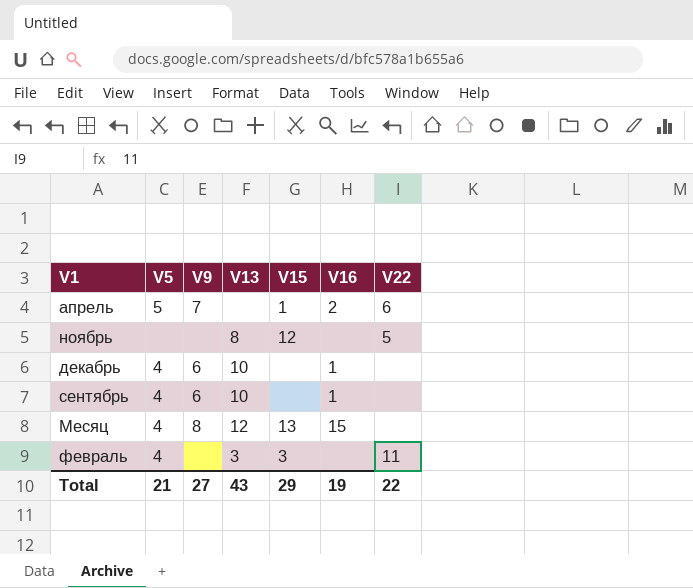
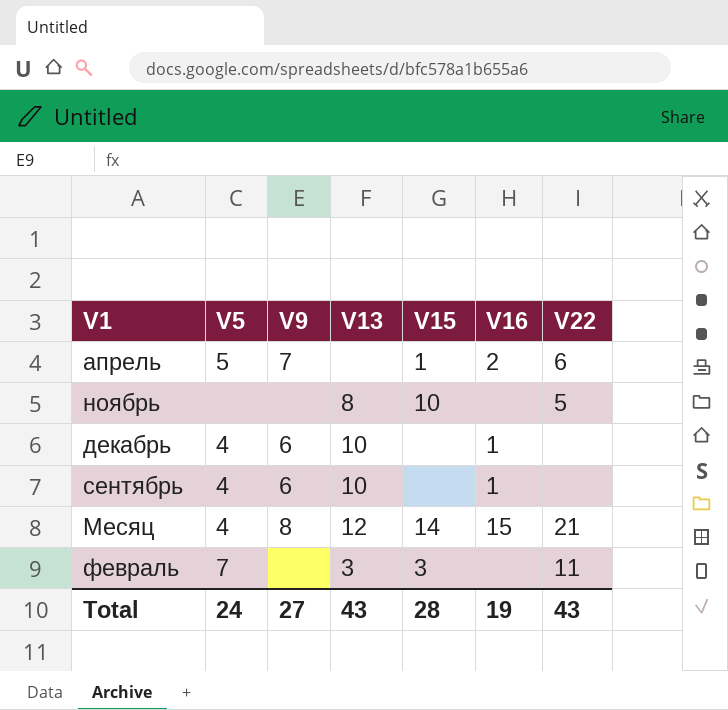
ноябрь | V15: 12 -> 10
Месяц | V15: 13 -> 14
Месяц | V22: none -> 21
февраль | V5: 4 -> 7
Total | V5: 21 -> 24
Total | V15: 29 -> 28
Total | V22: 22 -> 43

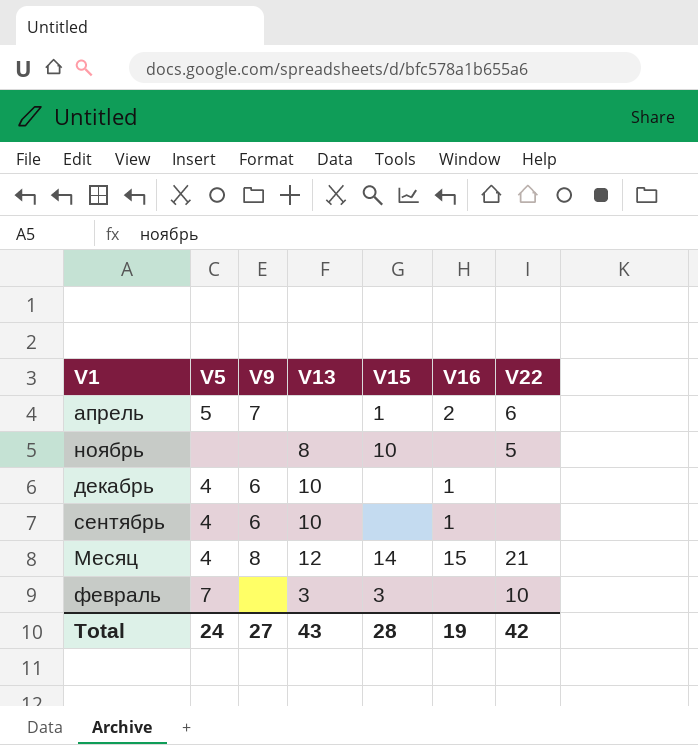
февраль | V22: 11 -> 10
Total | V22: 43 -> 42

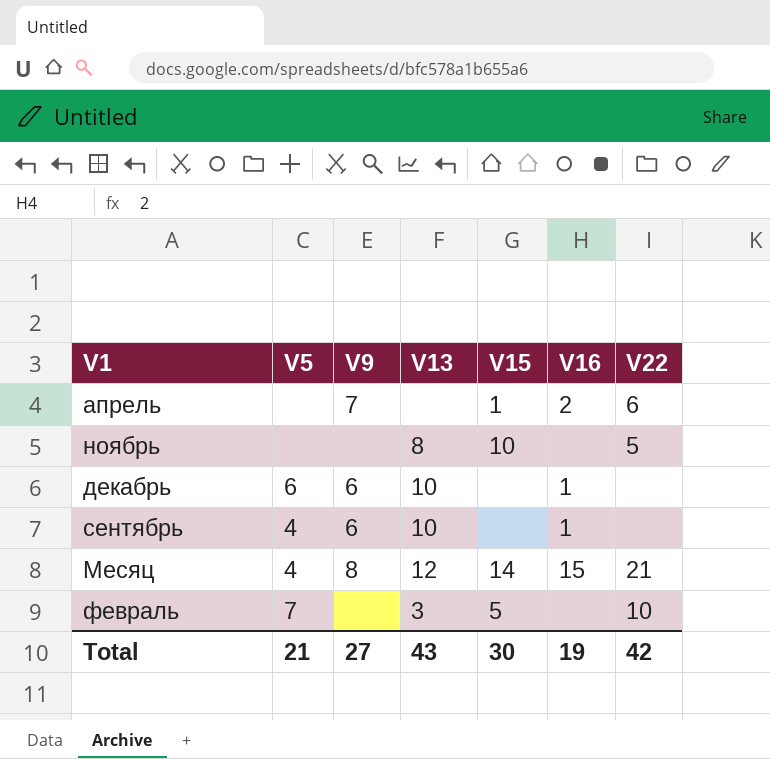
апрель | V5: 5 -> none
декабрь | V5: 4 -> 6
февраль | V15: 3 -> 5
Total | V5: 24 -> 21
Total | V15: 28 -> 30

